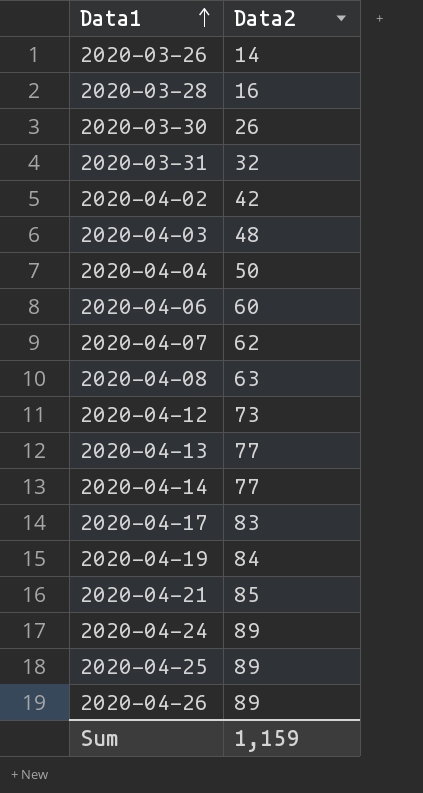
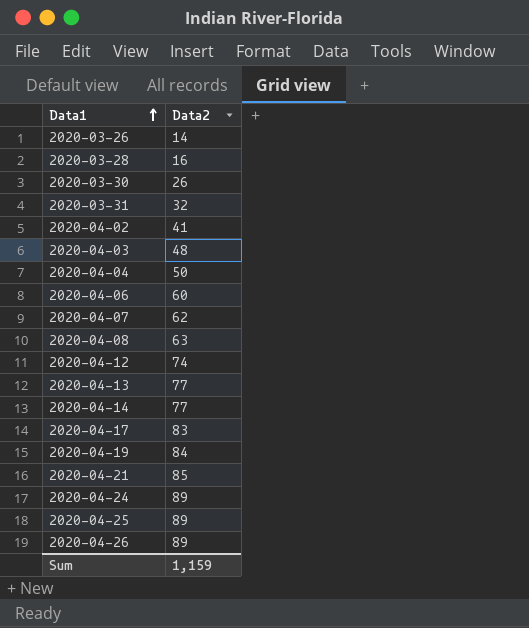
2020-04-02 | Data2: 42 -> 41
2020-04-12 | Data2: 73 -> 74

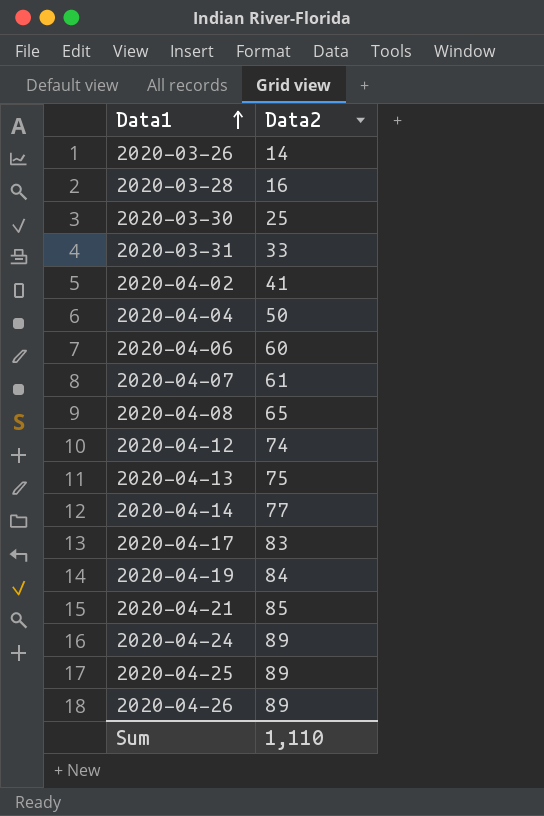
row 2020-04-03: 48 -> none
2020-03-30 | Data2: 26 -> 25
2020-03-31 | Data2: 32 -> 33
2020-04-07 | Data2: 62 -> 61
2020-04-08 | Data2: 63 -> 65
2020-04-13 | Data2: 77 -> 75
Sum | Data2: 1,159 -> 1,110

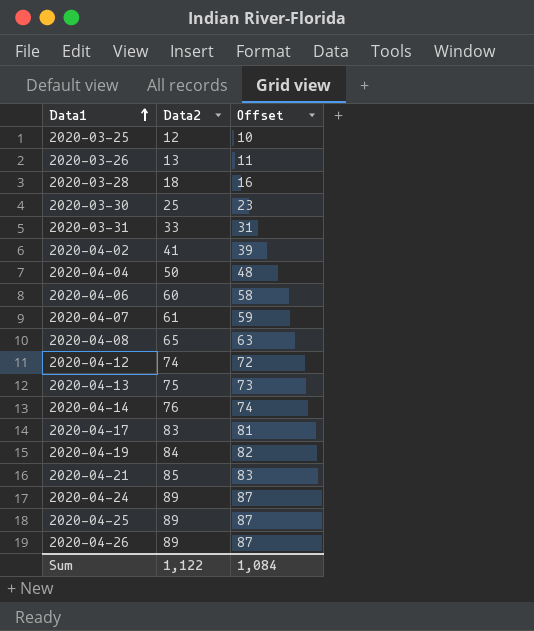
column Offset | formula: none -> [Data2] - 2
row 2020-03-25: none -> 12 | 10
2020-03-26 | Data2: 14 -> 13
2020-03-28 | Data2: 16 -> 18
2020-04-14 | Data2: 77 -> 76
Sum | Data2: 1,110 -> 1,122

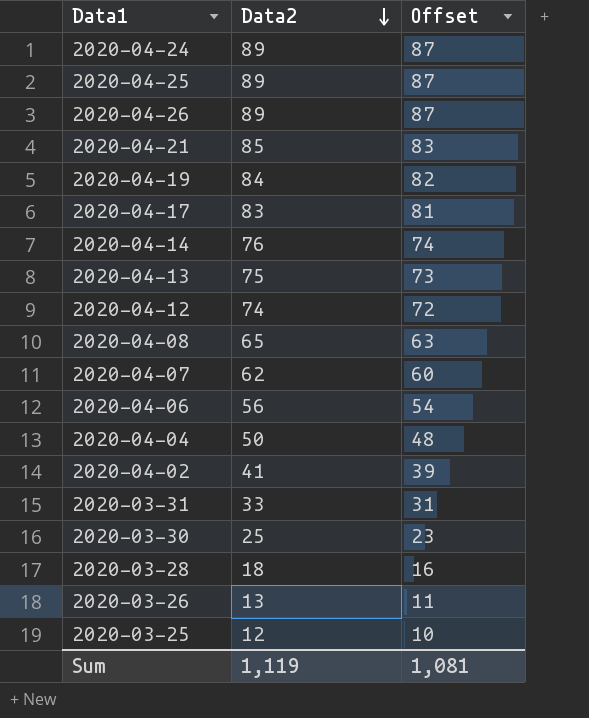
row order: Data1 ascending -> Data2 descending
2020-04-07 | Data2: 61 -> 62
2020-04-07 | Offset: 59 -> 60
2020-04-06 | Data2: 60 -> 56
2020-04-06 | Offset: 58 -> 54
Sum | Data2: 1,122 -> 1,119
Sum | Offset: 1,084 -> 1,081

